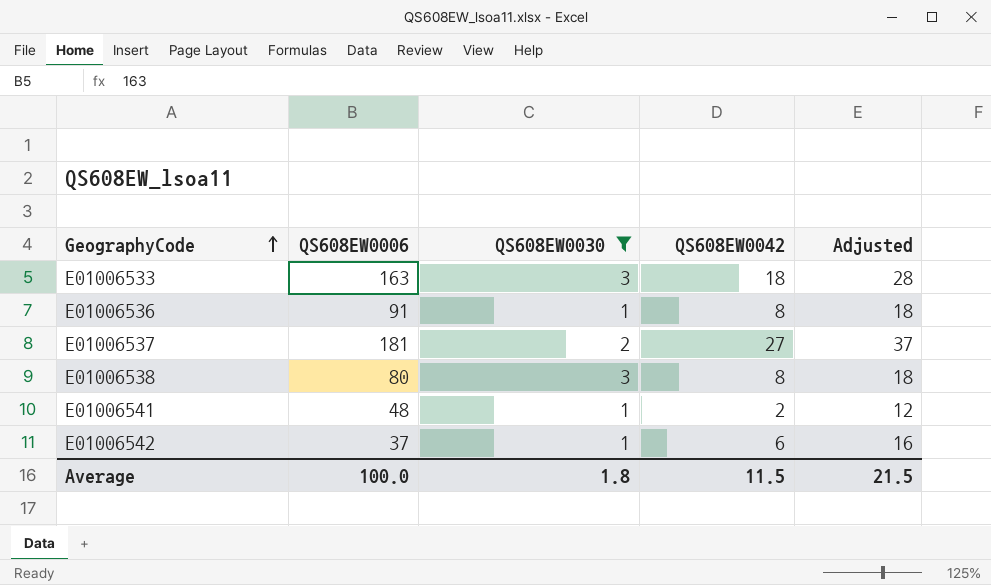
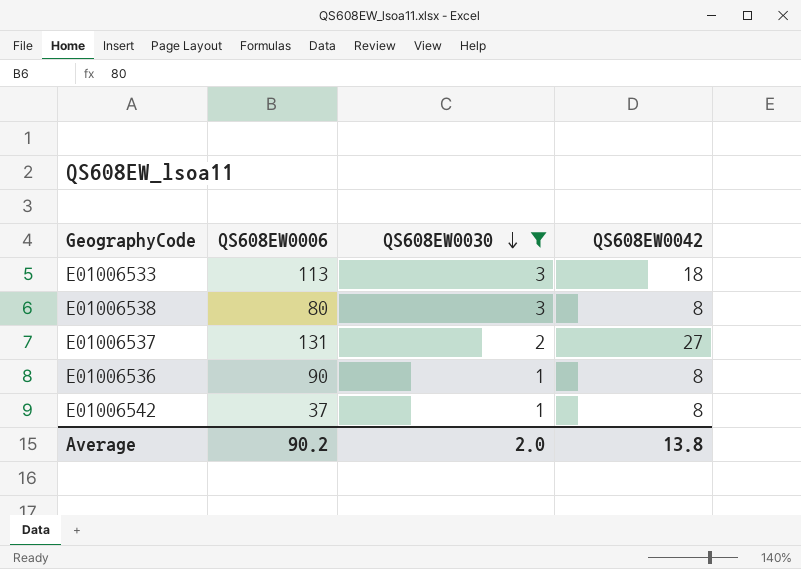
row order: GeographyCode ascending -> QS608EW0030 descending
column Adjusted | formula: [QS608EW0042] + 10 -> none
row E01006541: 48 | 1 | 2 | 12 -> none
E01006533 | QS608EW0006: 163 -> 113
E01006537 | QS608EW0006: 181 -> 131
E01006536 | QS608EW0006: 91 -> 90
E01006542 | QS608EW0042: 6 -> 8
Average | QS608EW0006: 100.0 -> 90.2
Average | QS608EW0030: 1.8 -> 2.0
Average | QS608EW0042: 11.5 -> 13.8

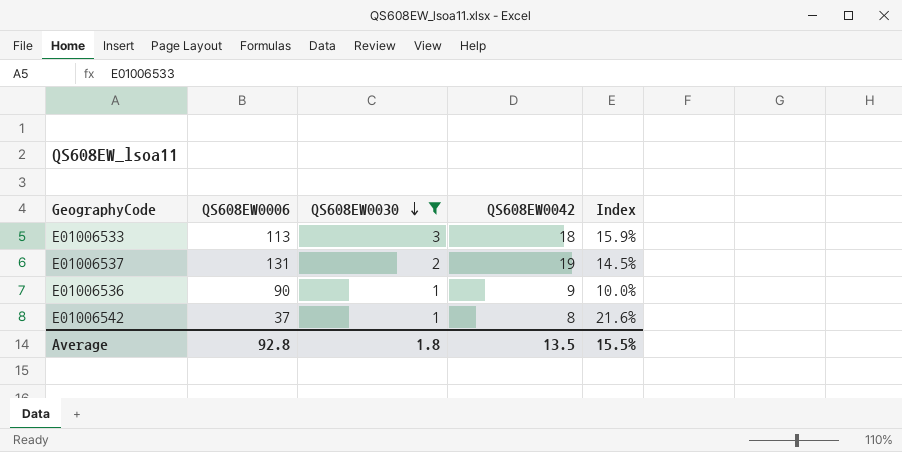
column Index | formula: none -> [QS608EW0042] / [QS608EW0006]
row E01006538: 80 | 3 | 8 -> none
E01006537 | QS608EW0042: 27 -> 19
E01006536 | QS608EW0042: 8 -> 9
Average | QS608EW0006: 90.2 -> 92.8
Average | QS608EW0030: 2.0 -> 1.8
Average | QS608EW0042: 13.8 -> 13.5

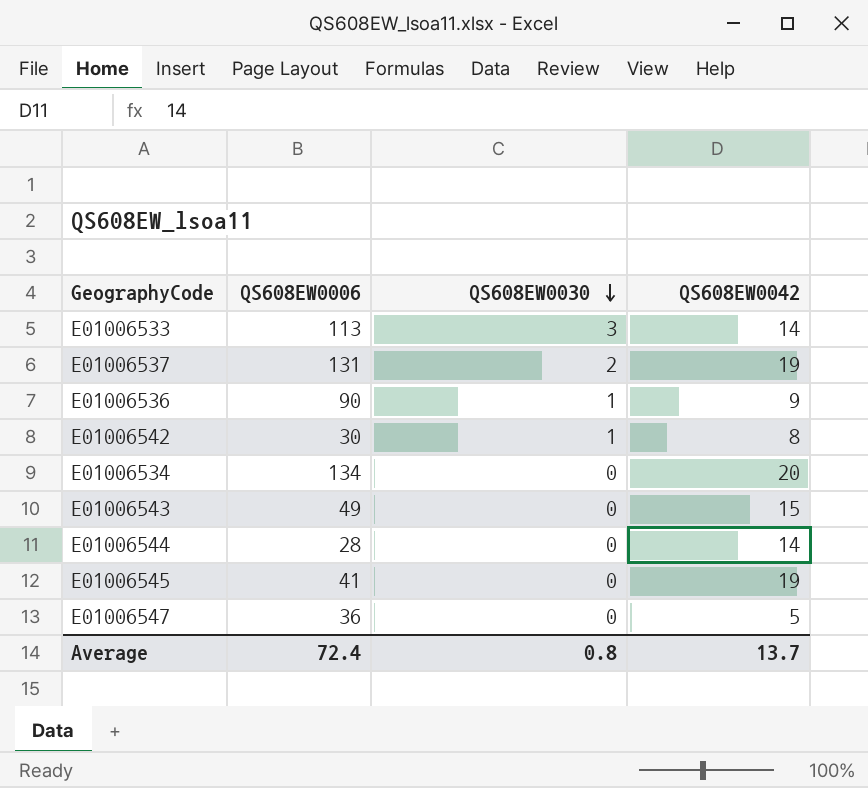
filter: QS608EW0030 != 0 -> none
column Index | formula: [QS608EW0042] / [QS608EW0006] -> none
E01006533 | QS608EW0042: 18 -> 14
E01006542 | QS608EW0006: 37 -> 30
Average | QS608EW0006: 92.8 -> 72.4
Average | QS608EW0030: 1.8 -> 0.8
Average | QS608EW0042: 13.5 -> 13.7

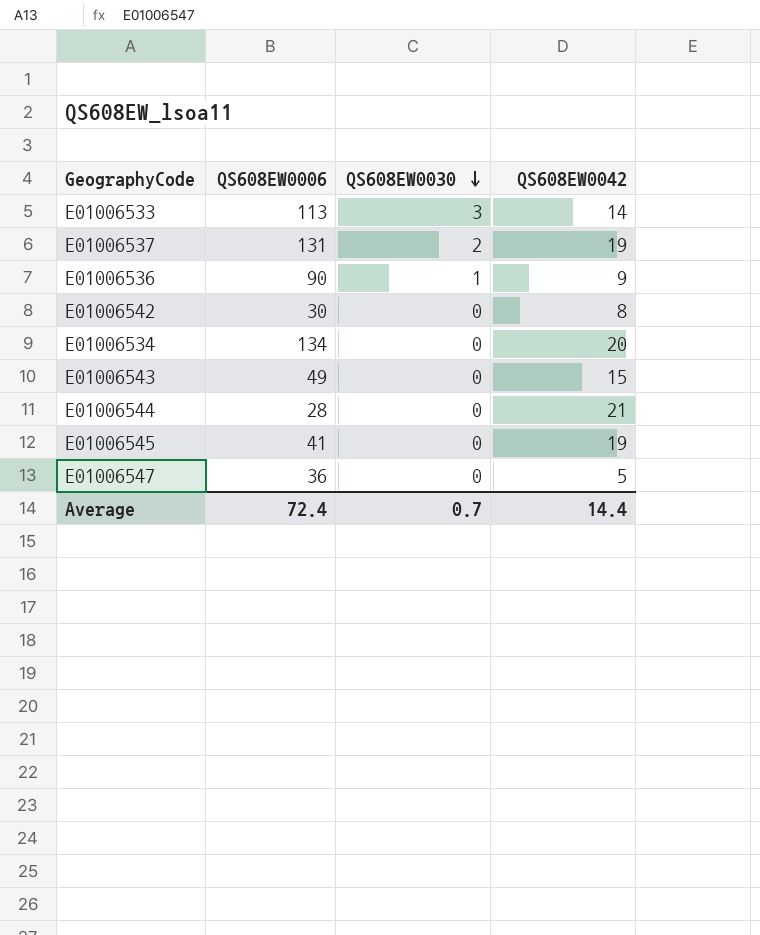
E01006542 | QS608EW0030: 1 -> 0
E01006544 | QS608EW0042: 14 -> 21
Average | QS608EW0030: 0.8 -> 0.7
Average | QS608EW0042: 13.7 -> 14.4

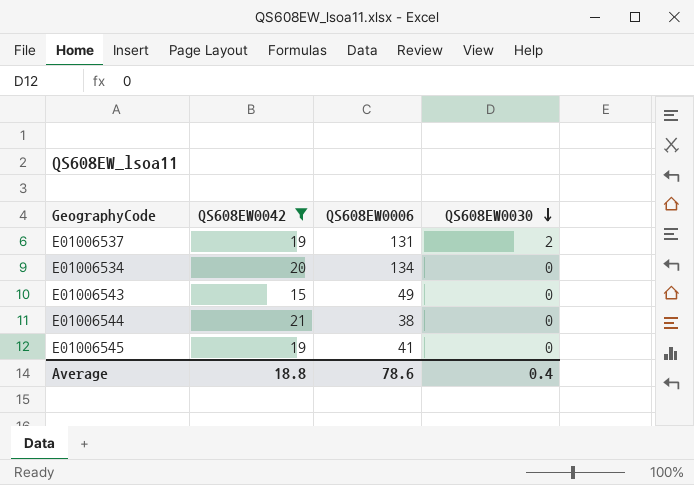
filter: none -> QS608EW0042 >= 15
column QS608EW0042 | position: 4 -> 2
E01006544 | QS608EW0006: 28 -> 38
Average | QS608EW0042: 14.4 -> 18.8
Average | QS608EW0006: 72.4 -> 78.6
Average | QS608EW0030: 0.7 -> 0.4

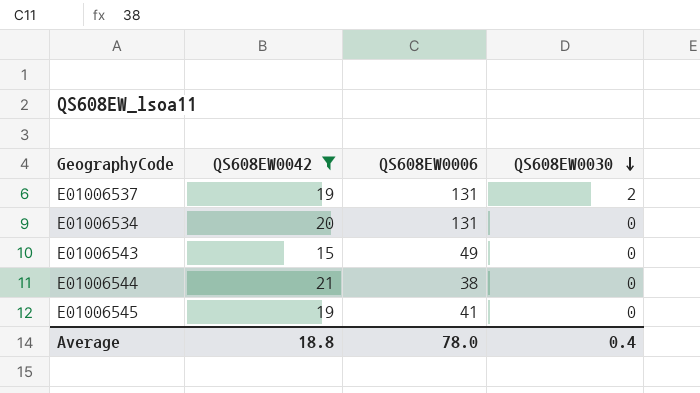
E01006534 | QS608EW0006: 134 -> 131
Average | QS608EW0006: 78.6 -> 78.0

